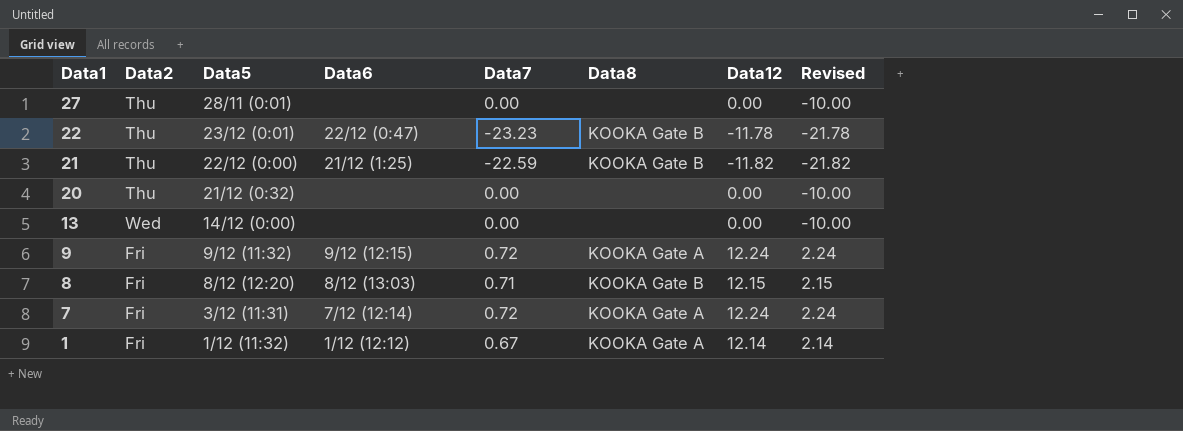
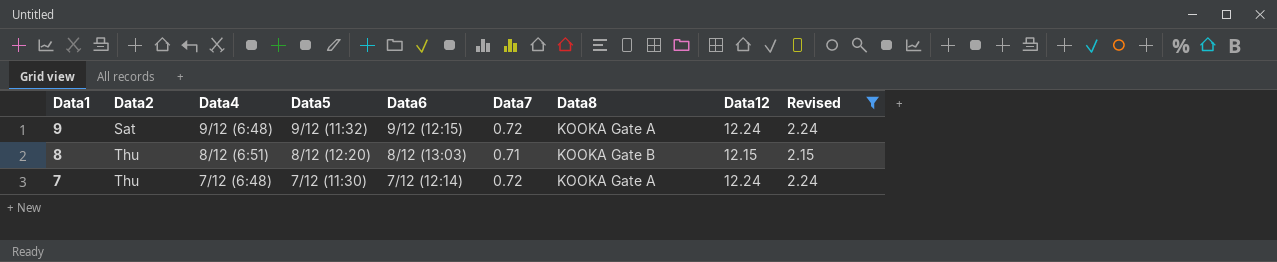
filter: none -> Revised >= 2.15
column Data4 | position: none -> 3
9 | Data2: Fri -> Sat
8 | Data2: Fri -> Thu
7 | Data2: Fri -> Thu
7 | Data5: 3/12 (11:31) -> 7/12 (11:30)

